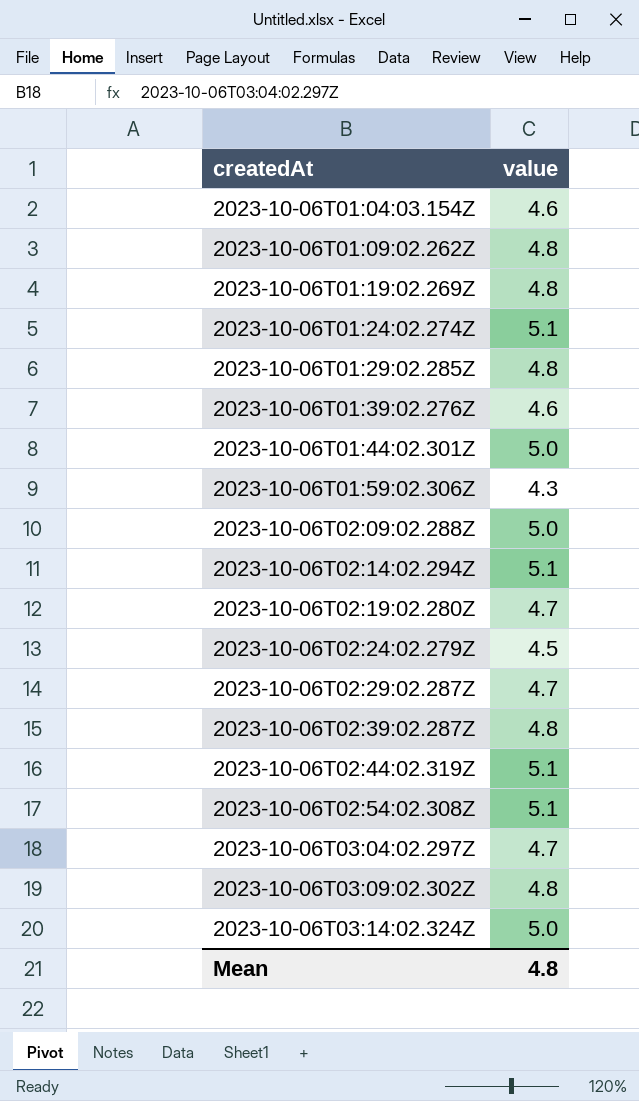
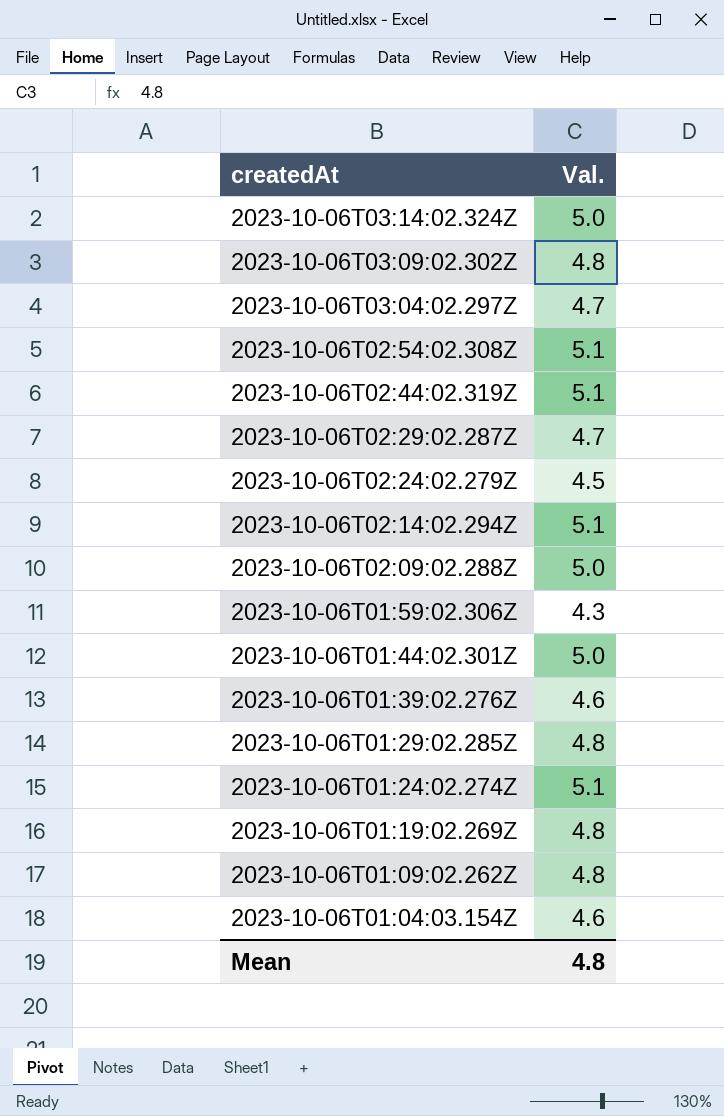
row order: createdAt ascending -> createdAt descending
column name: value -> Val.
row 2023-10-06T02:19:02.280Z: 4.7 -> none
row 2023-10-06T02:39:02.287Z: 4.8 -> none

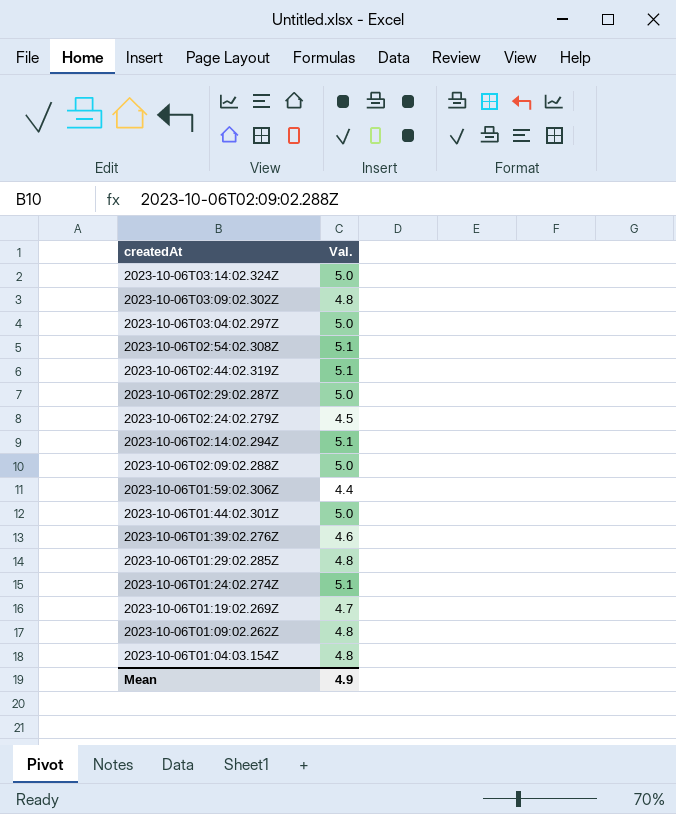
2023-10-06T03:04:02.297Z | Val.: 4.7 -> 5.0
2023-10-06T02:29:02.287Z | Val.: 4.7 -> 5.0
2023-10-06T01:59:02.306Z | Val.: 4.3 -> 4.4
2023-10-06T01:19:02.269Z | Val.: 4.8 -> 4.7
2023-10-06T01:04:03.154Z | Val.: 4.6 -> 4.8
Mean | Val.: 4.8 -> 4.9

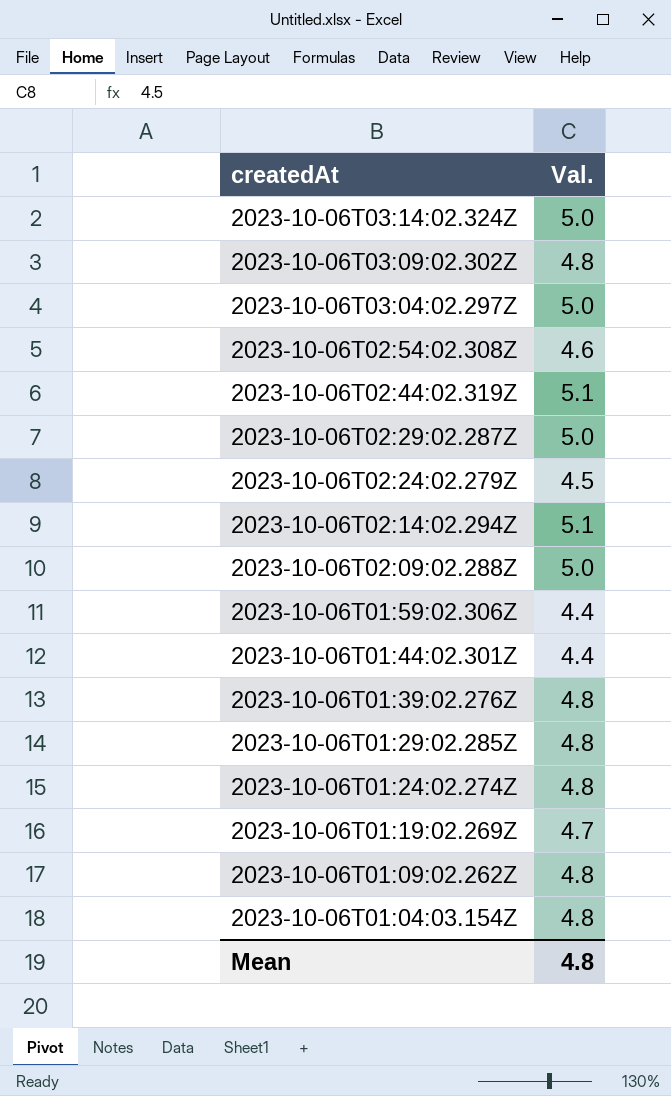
2023-10-06T02:54:02.308Z | Val.: 5.1 -> 4.6
2023-10-06T01:44:02.301Z | Val.: 5.0 -> 4.4
2023-10-06T01:39:02.276Z | Val.: 4.6 -> 4.8
2023-10-06T01:24:02.274Z | Val.: 5.1 -> 4.8
Mean | Val.: 4.9 -> 4.8

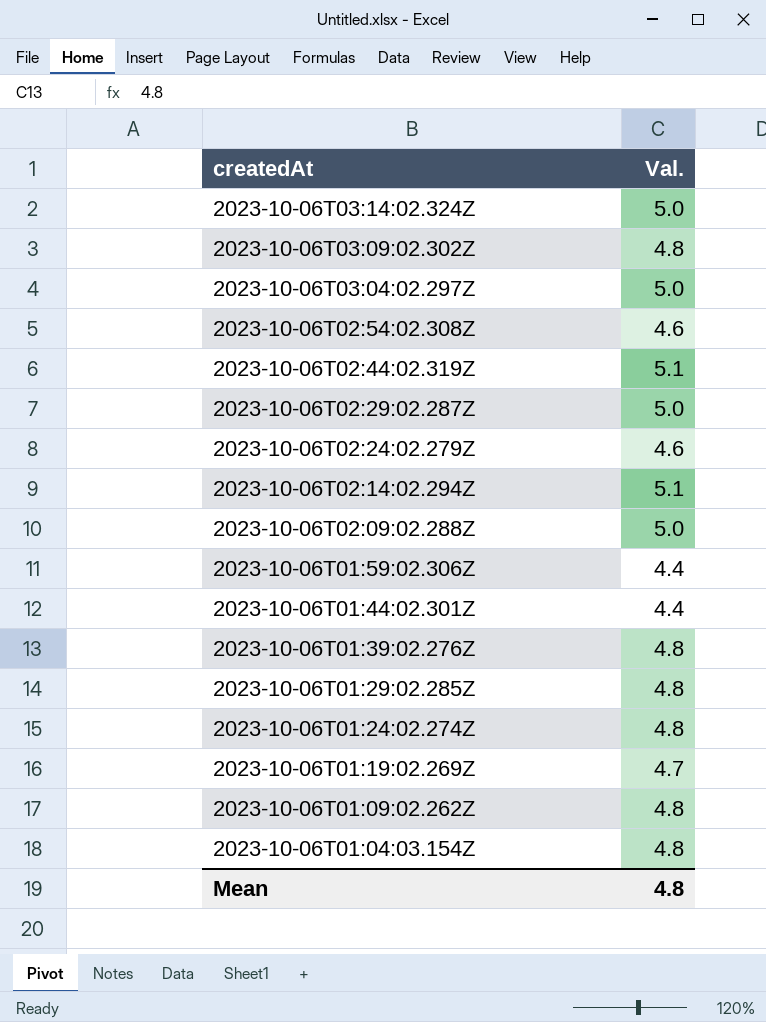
2023-10-06T02:24:02.279Z | Val.: 4.5 -> 4.6

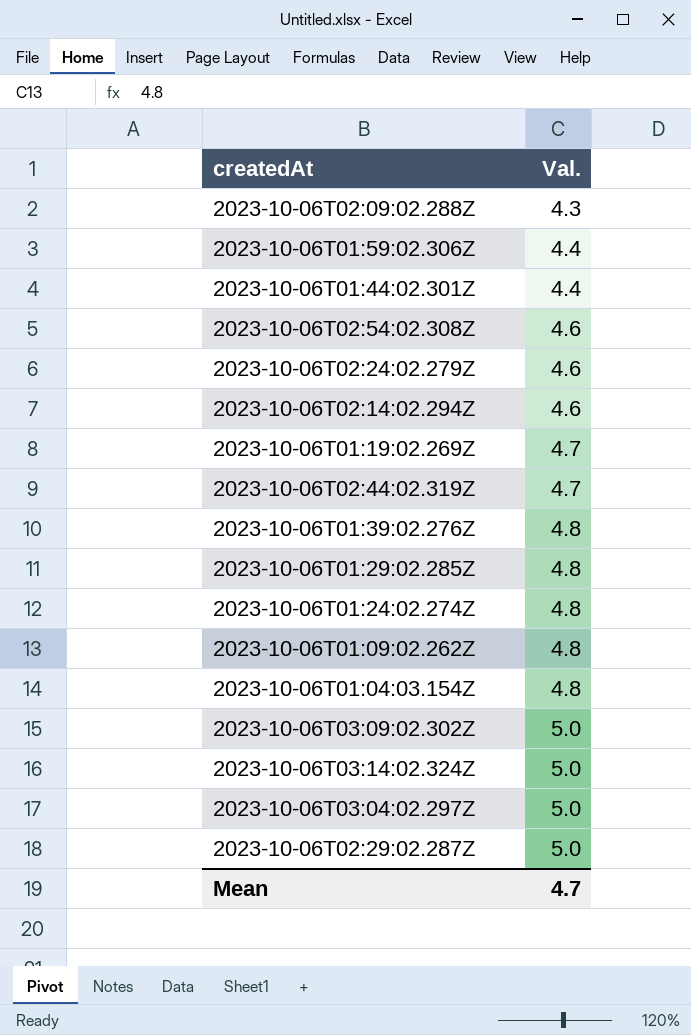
row order: createdAt descending -> Val. ascending
2023-10-06T02:09:02.288Z | Val.: 5.0 -> 4.3
2023-10-06T02:14:02.294Z | Val.: 5.1 -> 4.6
2023-10-06T02:44:02.319Z | Val.: 5.1 -> 4.7
2023-10-06T03:09:02.302Z | Val.: 4.8 -> 5.0
Mean | Val.: 4.8 -> 4.7

